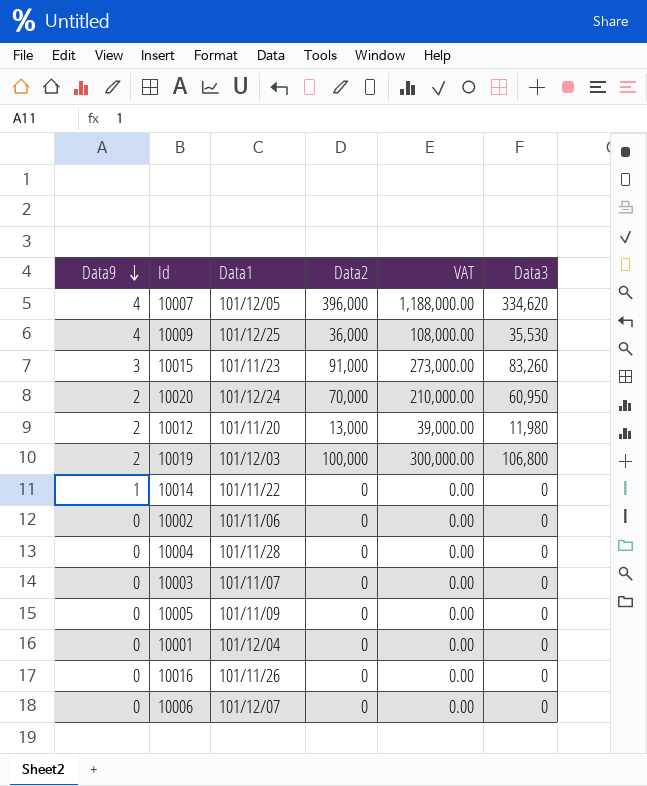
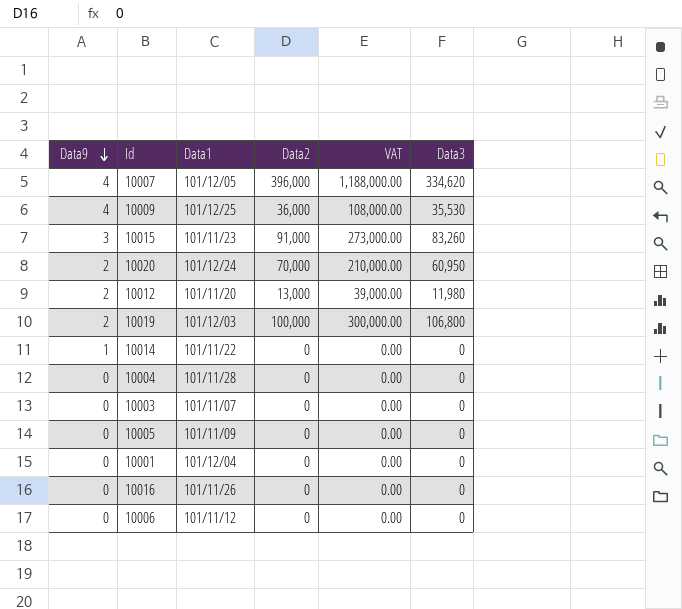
row 10002: 0 | 101/11/06 | 0 | 0.00 | 0 -> none
10006 | Data1: 101/12/07 -> 101/11/12

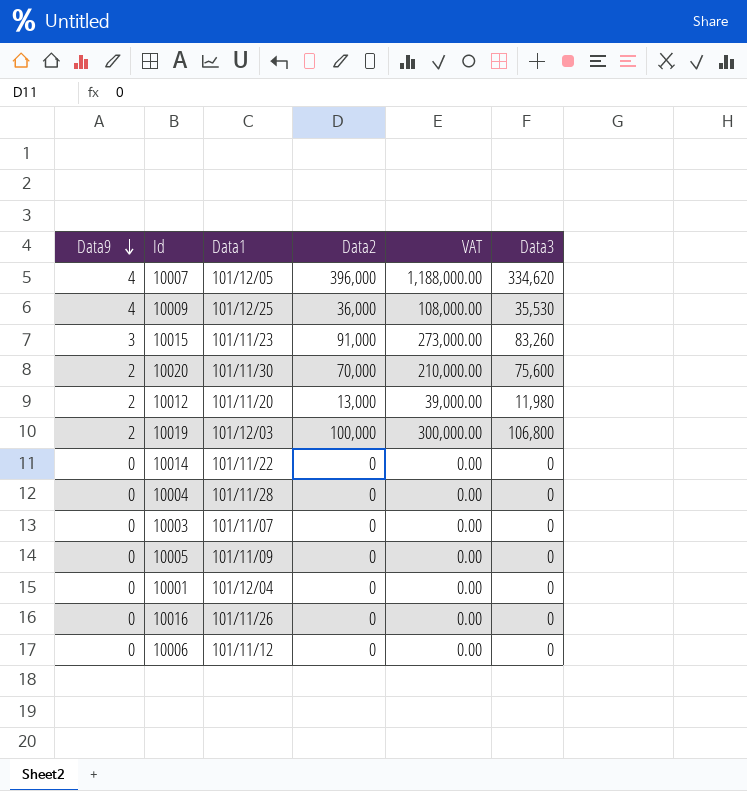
10020 | Data1: 101/12/24 -> 101/11/30
10020 | Data3: 60,950 -> 75,600
10014 | Data9: 1 -> 0

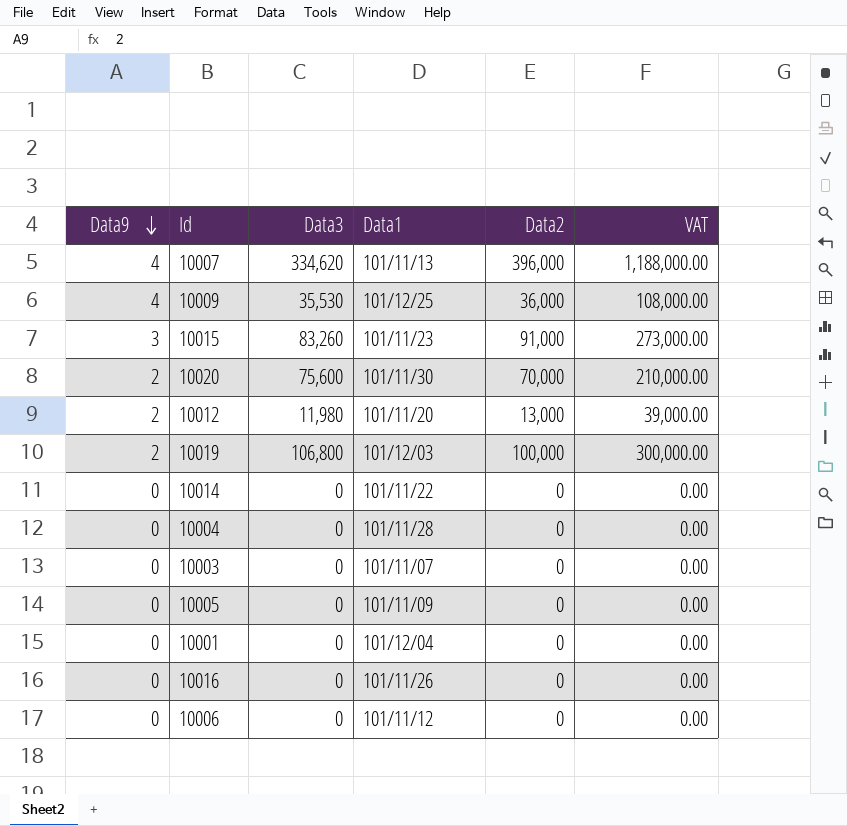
column Data3 | position: 6 -> 3
10007 | Data1: 101/12/05 -> 101/11/13

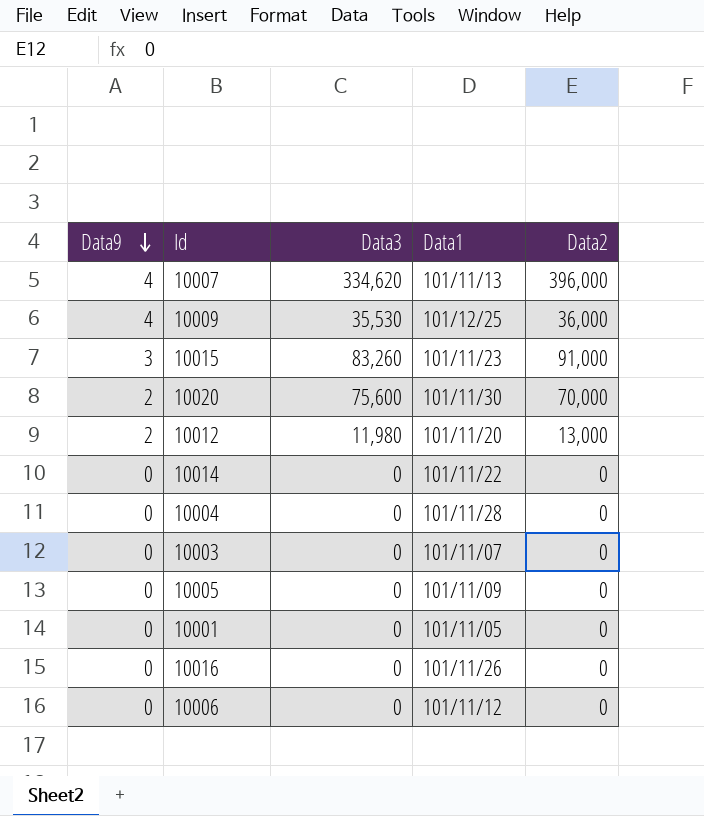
column VAT | formula: [Data2] * 3 -> none
row 10019: 2 | 106,800 | 101/12/03 | 100,000 | 300,000.00 -> none
10001 | Data1: 101/12/04 -> 101/11/05

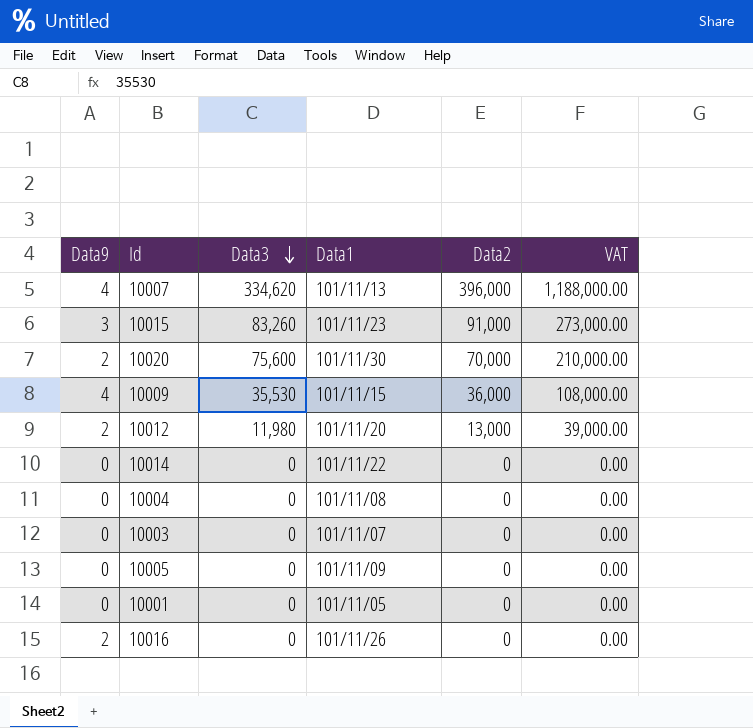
row order: Data9 descending -> Data3 descending
column VAT | formula: none -> [Data2] * 3
row 10006: 0 | 0 | 101/11/12 | 0 -> none
10009 | Data1: 101/12/25 -> 101/11/15
10004 | Data1: 101/11/28 -> 101/11/08
10016 | Data9: 0 -> 2

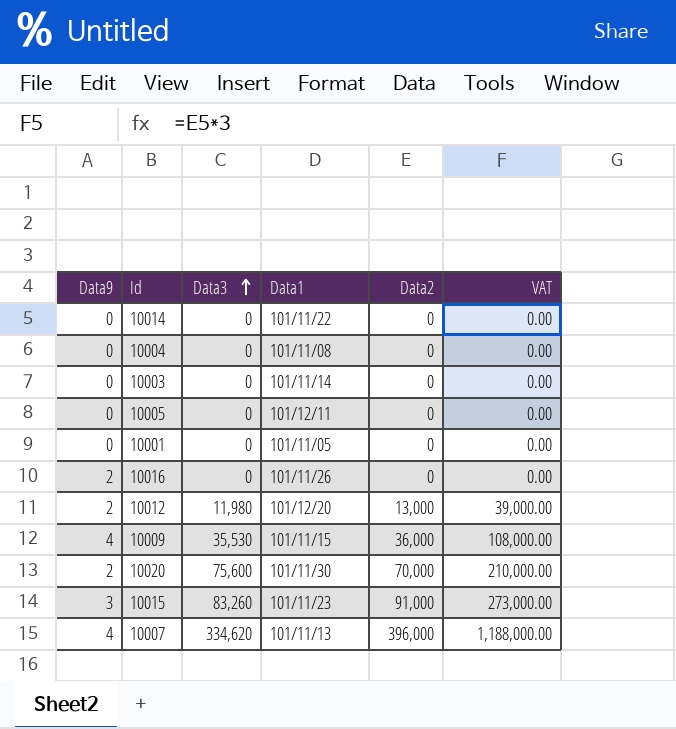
row order: Data3 descending -> Data3 ascending
10003 | Data1: 101/11/07 -> 101/11/14
10005 | Data1: 101/11/09 -> 101/12/11
10012 | Data1: 101/11/20 -> 101/12/20

